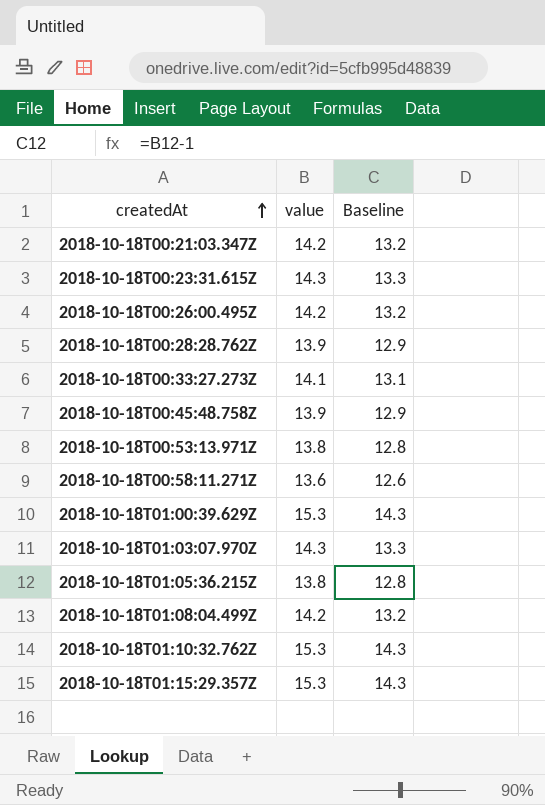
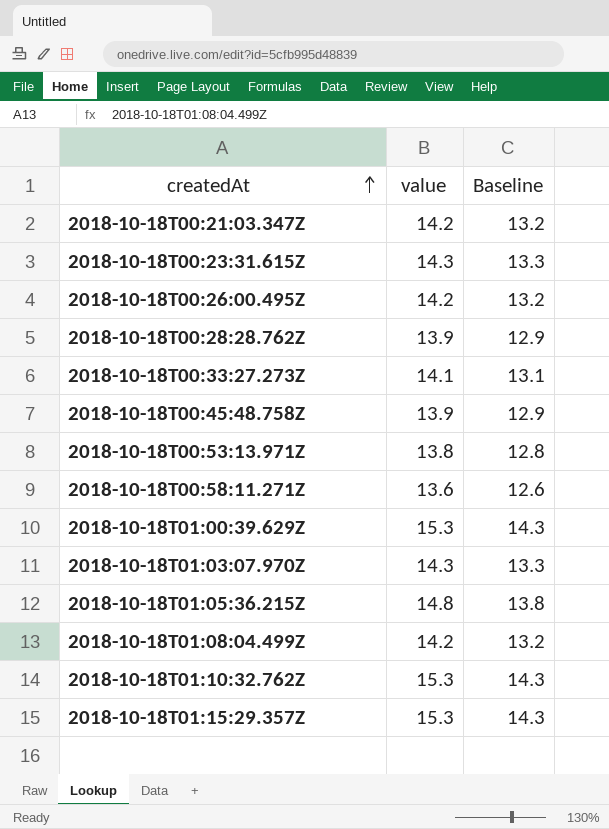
2018-10-18T01:05:36.215Z | value: 13.8 -> 14.8
2018-10-18T01:05:36.215Z | Baseline: 12.8 -> 13.8

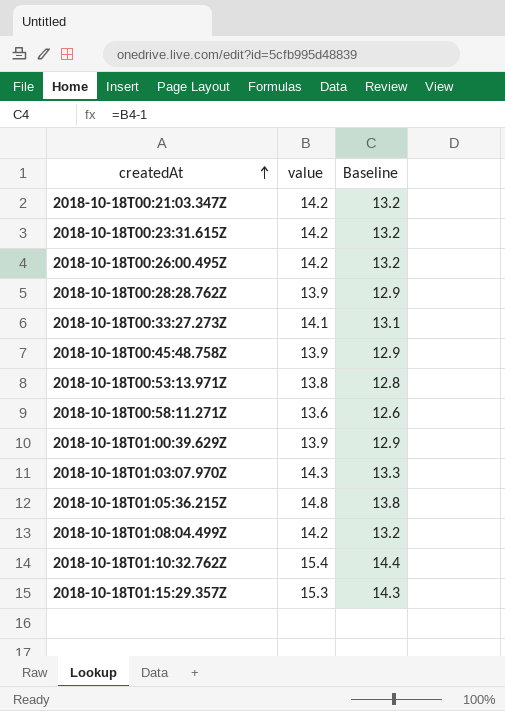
2018-10-18T00:23:31.615Z | value: 14.3 -> 14.2
2018-10-18T00:23:31.615Z | Baseline: 13.3 -> 13.2
2018-10-18T01:00:39.629Z | value: 15.3 -> 13.9
2018-10-18T01:00:39.629Z | Baseline: 14.3 -> 12.9
2018-10-18T01:10:32.762Z | value: 15.3 -> 15.4
2018-10-18T01:10:32.762Z | Baseline: 14.3 -> 14.4

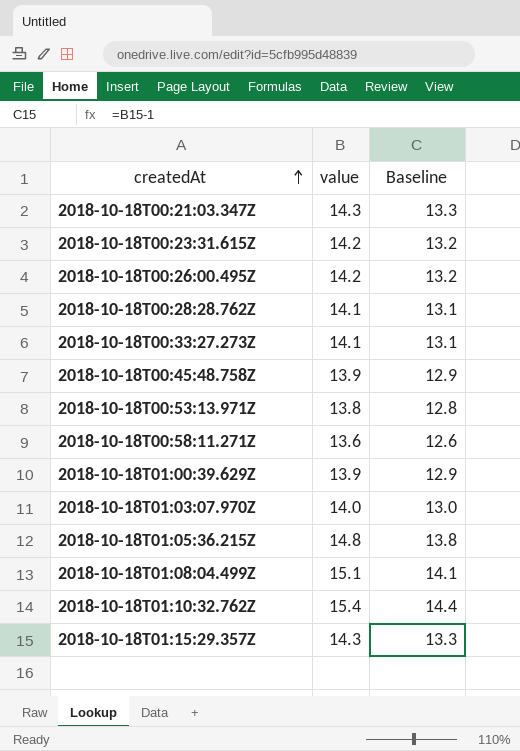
2018-10-18T00:21:03.347Z | value: 14.2 -> 14.3
2018-10-18T00:21:03.347Z | Baseline: 13.2 -> 13.3
2018-10-18T00:28:28.762Z | value: 13.9 -> 14.1
2018-10-18T00:28:28.762Z | Baseline: 12.9 -> 13.1
2018-10-18T01:03:07.970Z | value: 14.3 -> 14.0
2018-10-18T01:03:07.970Z | Baseline: 13.3 -> 13.0
2018-10-18T01:08:04.499Z | value: 14.2 -> 15.1
2018-10-18T01:08:04.499Z | Baseline: 13.2 -> 14.1
2018-10-18T01:15:29.357Z | value: 15.3 -> 14.3
2018-10-18T01:15:29.357Z | Baseline: 14.3 -> 13.3

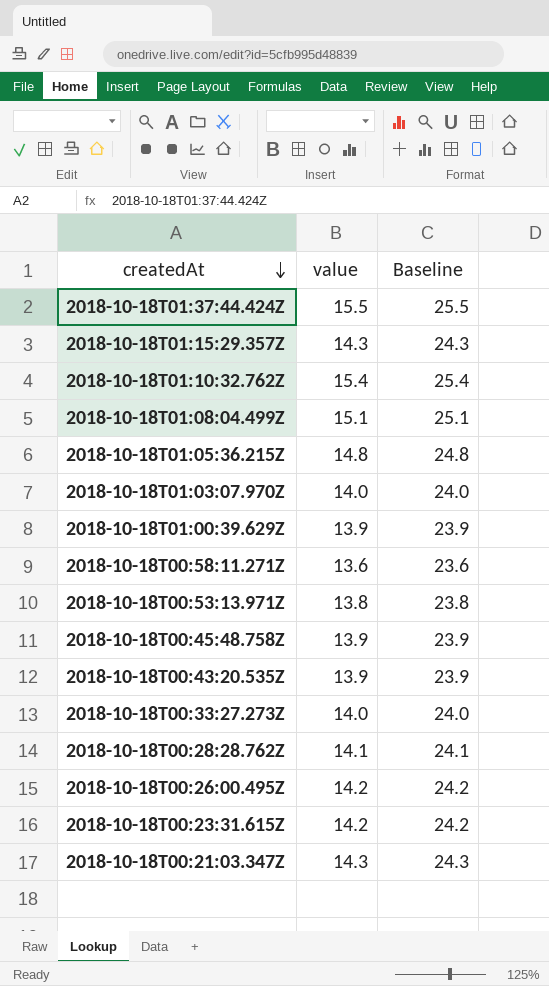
row order: createdAt ascending -> createdAt descending
column Baseline | formula: [value] - 1 -> [value] + 10
row 2018-10-18T01:37:44.424Z: none -> 15.5 | 25.5
row 2018-10-18T00:43:20.535Z: none -> 13.9 | 23.9
2018-10-18T00:33:27.273Z | value: 14.1 -> 14.0

